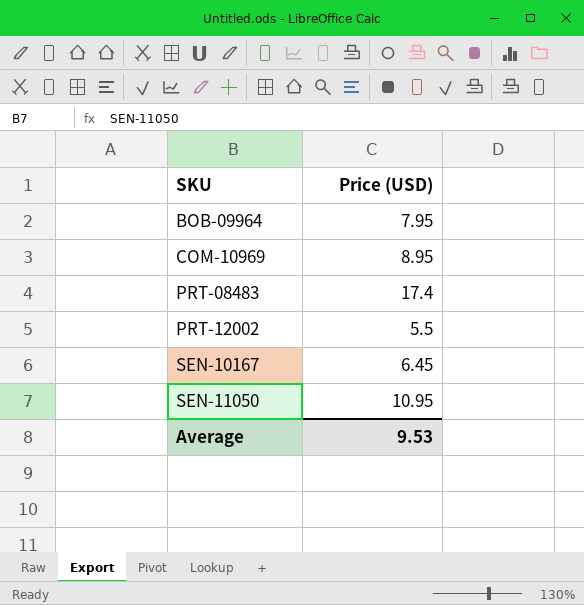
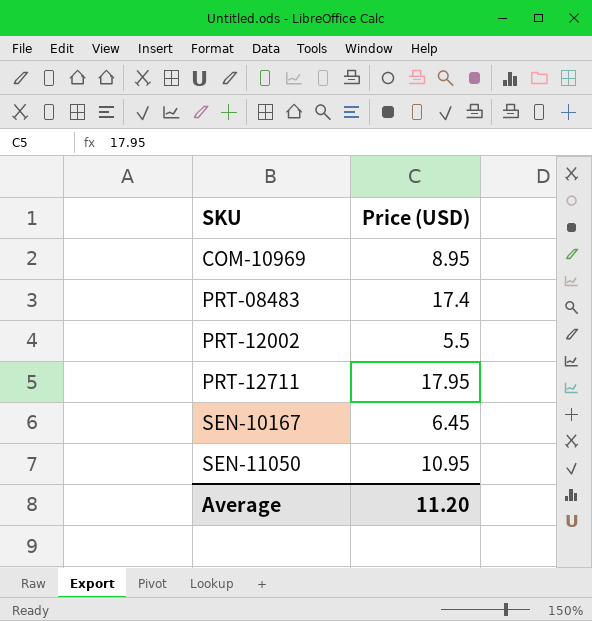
row BOB-09964: 7.95 -> none
row PRT-12711: none -> 17.95
Average | Price (USD): 9.53 -> 11.20

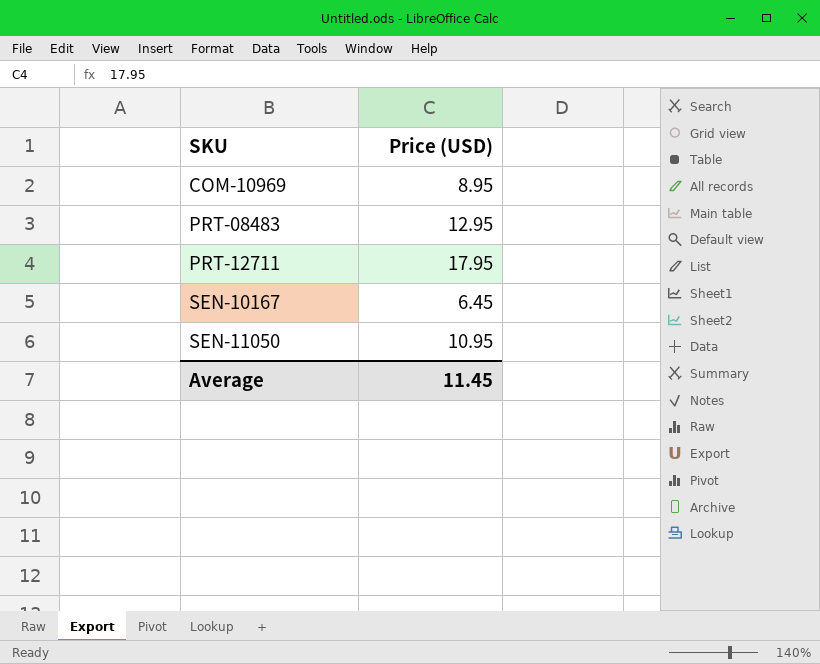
row PRT-12002: 5.5 -> none
PRT-08483 | Price (USD): 17.4 -> 12.95
Average | Price (USD): 11.20 -> 11.45

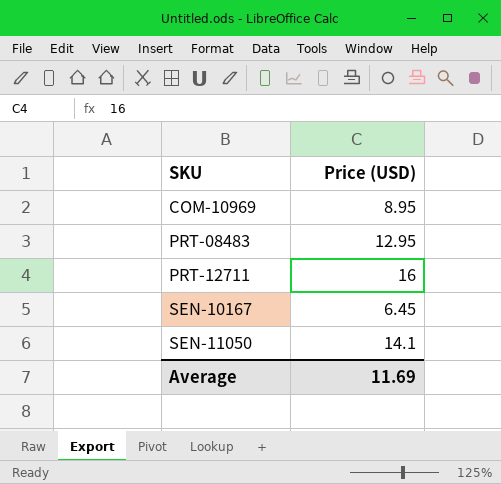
PRT-12711 | Price (USD): 17.95 -> 16
SEN-11050 | Price (USD): 10.95 -> 14.1
Average | Price (USD): 11.45 -> 11.69

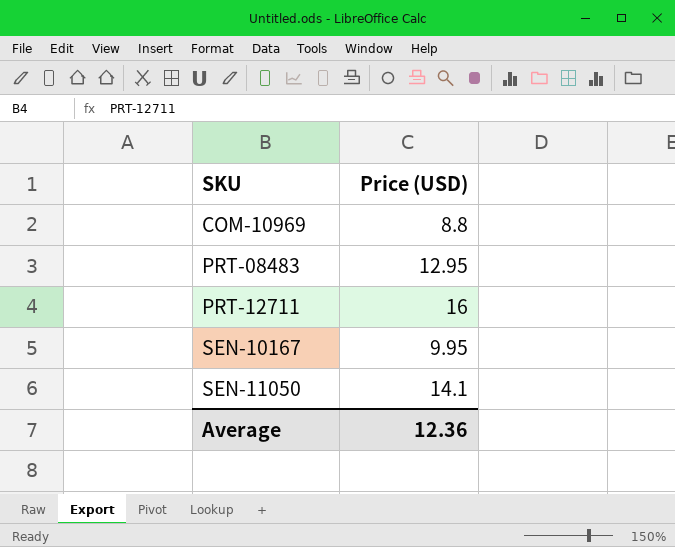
COM-10969 | Price (USD): 8.95 -> 8.8
SEN-10167 | Price (USD): 6.45 -> 9.95
Average | Price (USD): 11.69 -> 12.36

